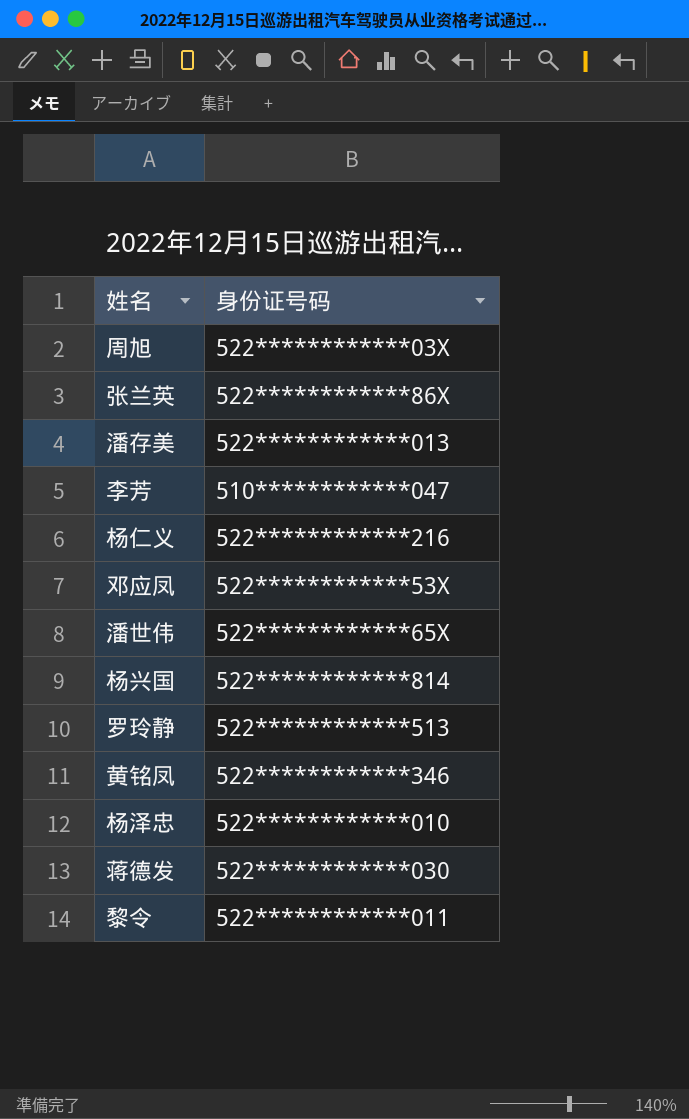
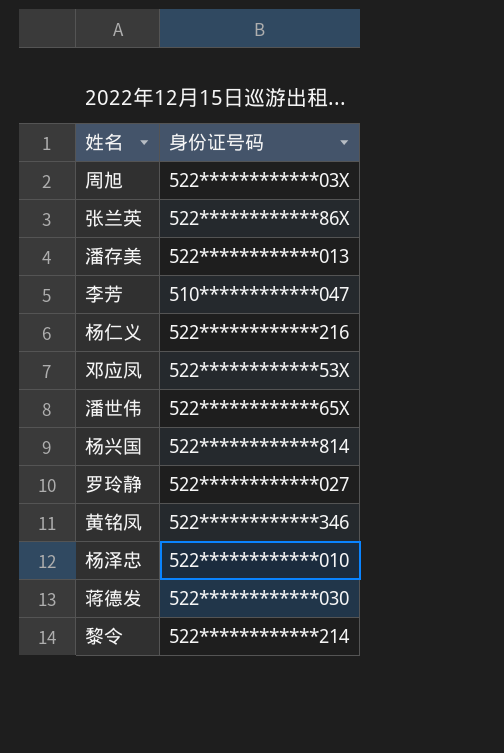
罗玲静 | 身份证号码: 522************513 -> 522************027
黎令 | 身份证号码: 522************011 -> 522************214

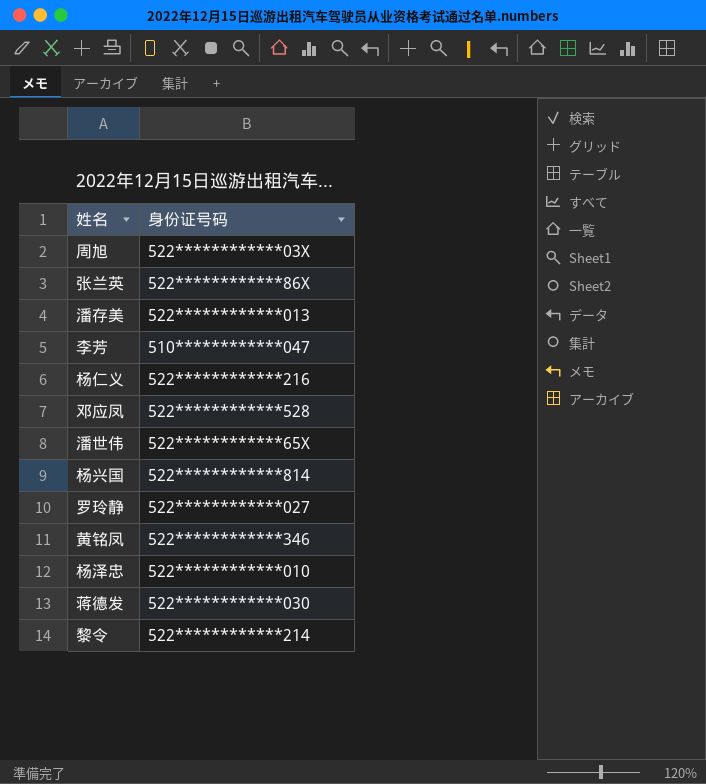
邓应凤 | 身份证号码: 522************53X -> 522************528

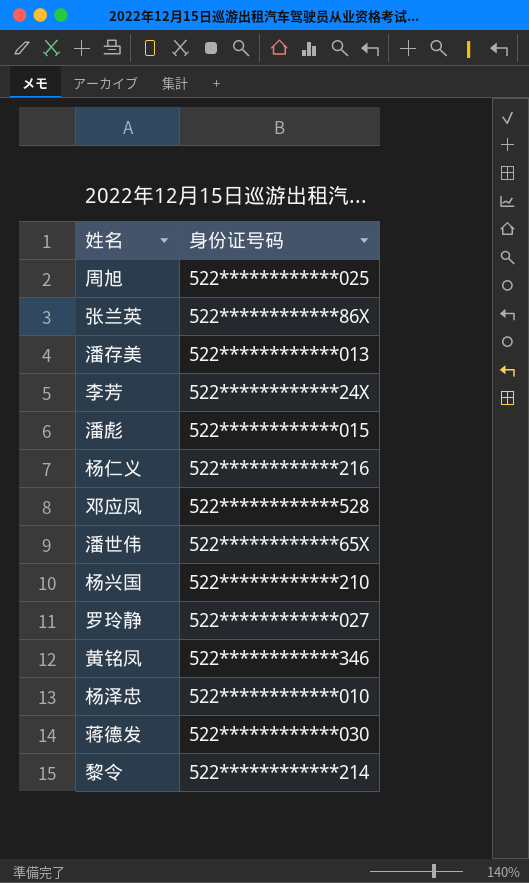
周旭 | 身份证号码: 522************03X -> 522************025
李芳 | 身份证号码: 510************047 -> 522************24X
row 潘彪: none -> 522************015
杨兴国 | 身份证号码: 522************814 -> 522************210

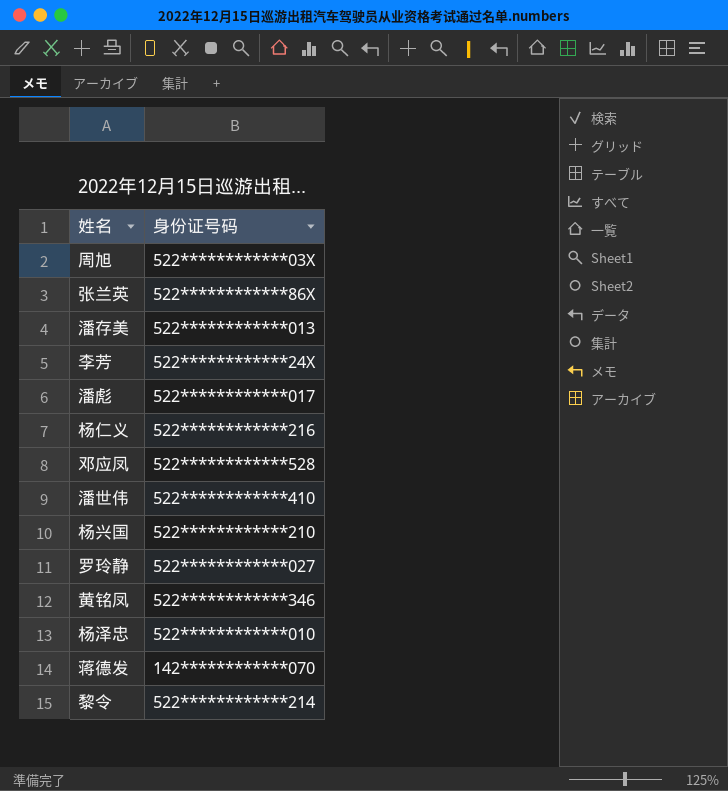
周旭 | 身份证号码: 522************025 -> 522************03X
潘彪 | 身份证号码: 522************015 -> 522************017
潘世伟 | 身份证号码: 522************65X -> 522************410
蒋德发 | 身份证号码: 522************030 -> 142************070

